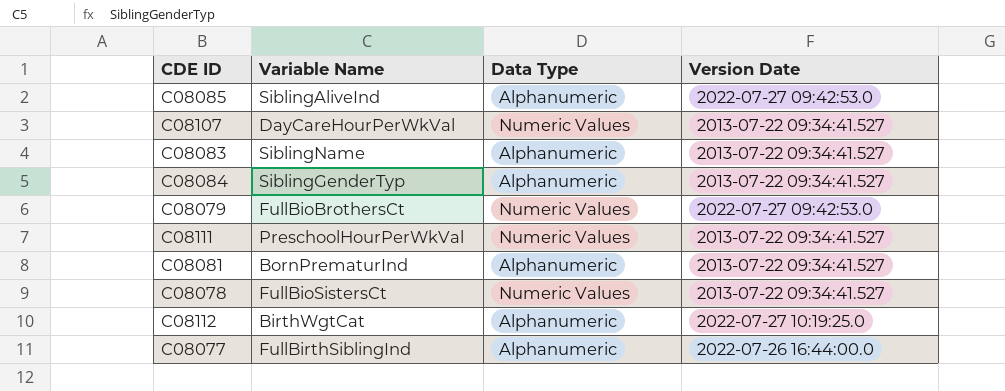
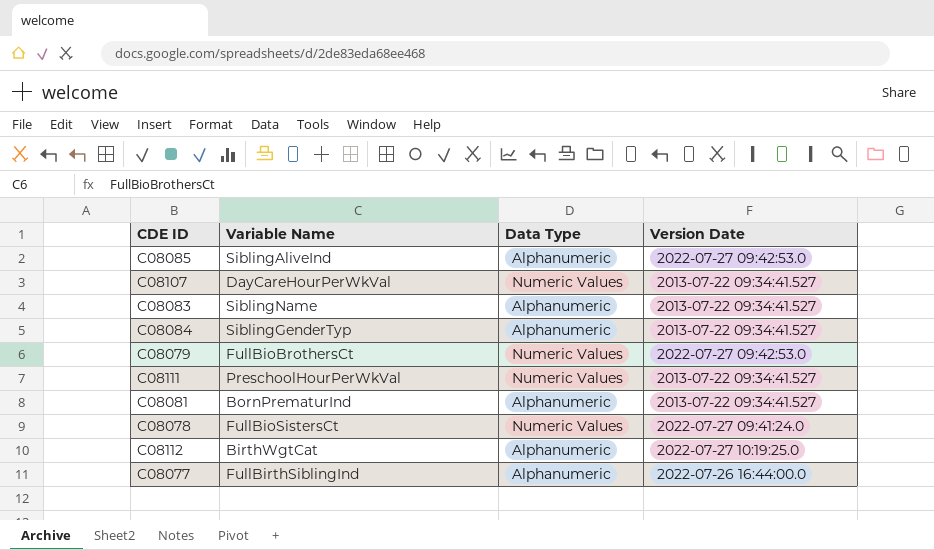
C08078 | Version Date: 2013-07-22 09:34:41.527 -> 2022-07-27 09:41:24.0

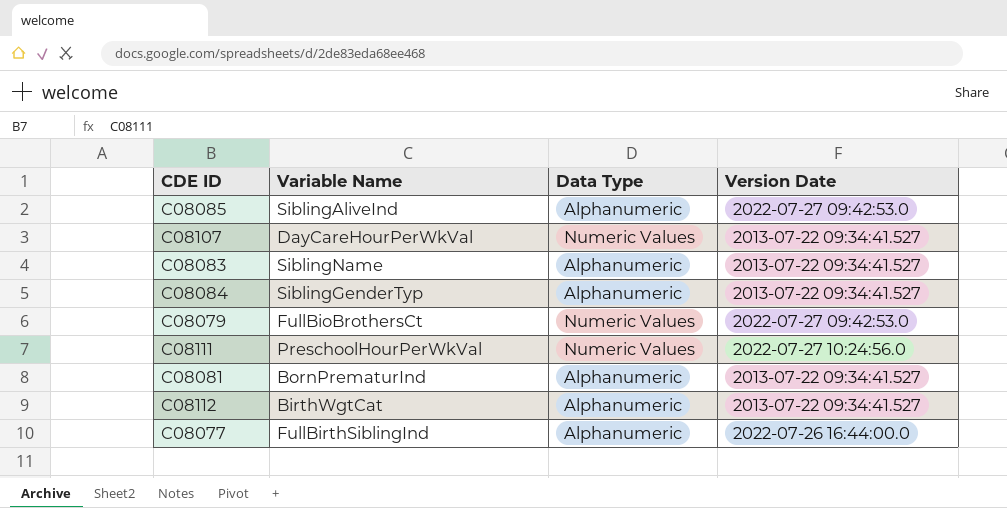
row C08078: FullBioSistersCt | Numeric Values | 2022-07-27 09:41:24.0 -> none
C08111 | Version Date: 2013-07-22 09:34:41.527 -> 2022-07-27 10:24:56.0
C08112 | Version Date: 2022-07-27 10:19:25.0 -> 2013-07-22 09:34:41.527

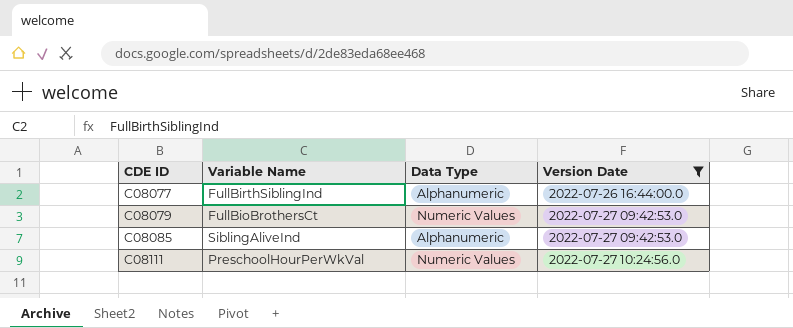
filter: none -> Version Date != 2013-07-22 09:34:41.527
row order: none -> CDE ID ascending

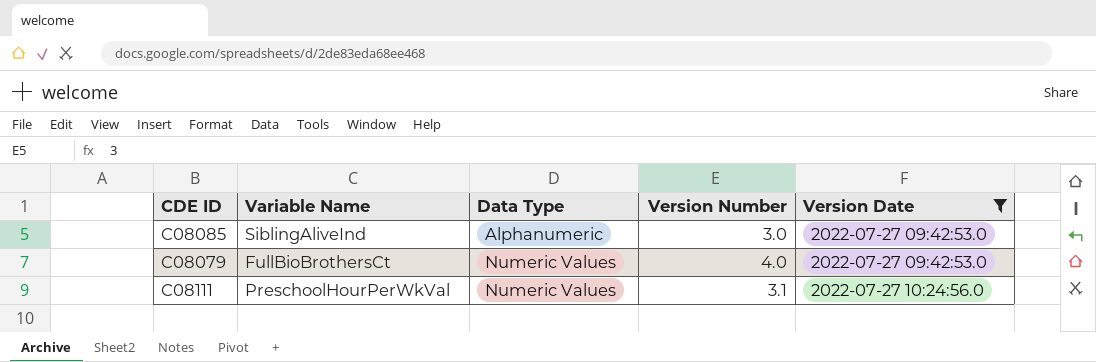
row order: CDE ID ascending -> Data Type ascending
column Version Number | position: none -> 4
row C08077: FullBirthSiblingInd | Alphanumeric | 2022-07-26 16:44:00.0 -> none

